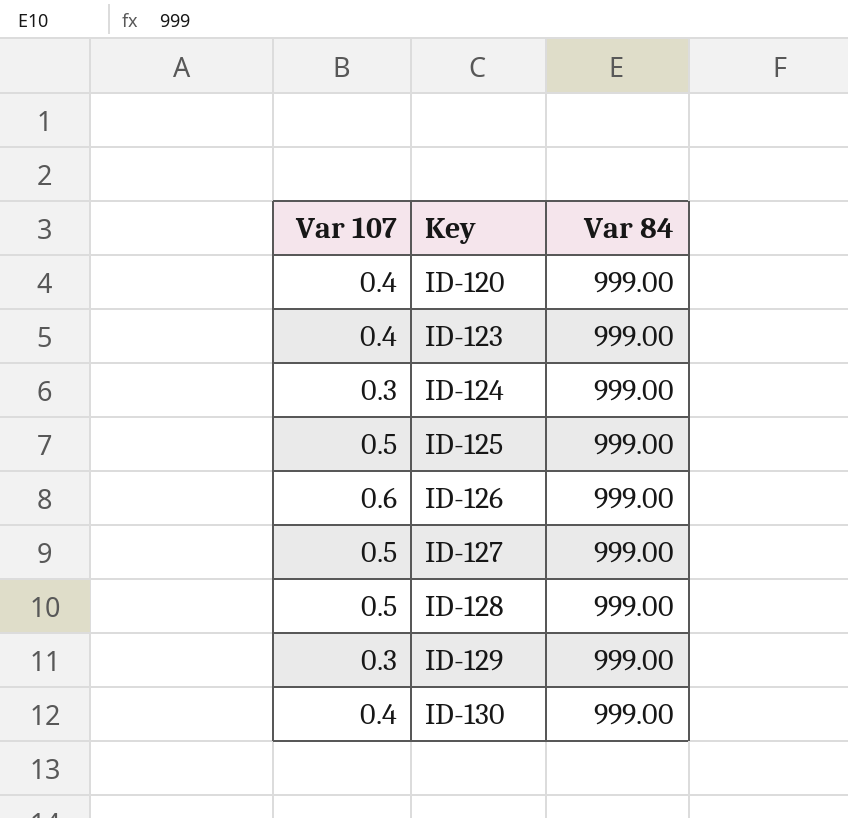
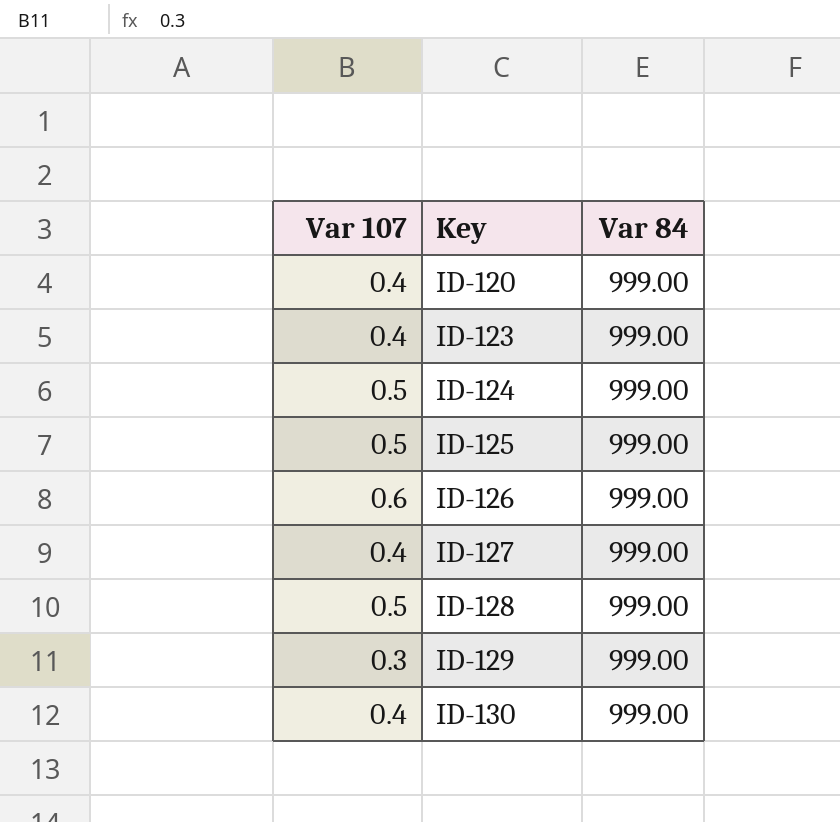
ID-124 | Var 107: 0.3 -> 0.5
ID-127 | Var 107: 0.5 -> 0.4

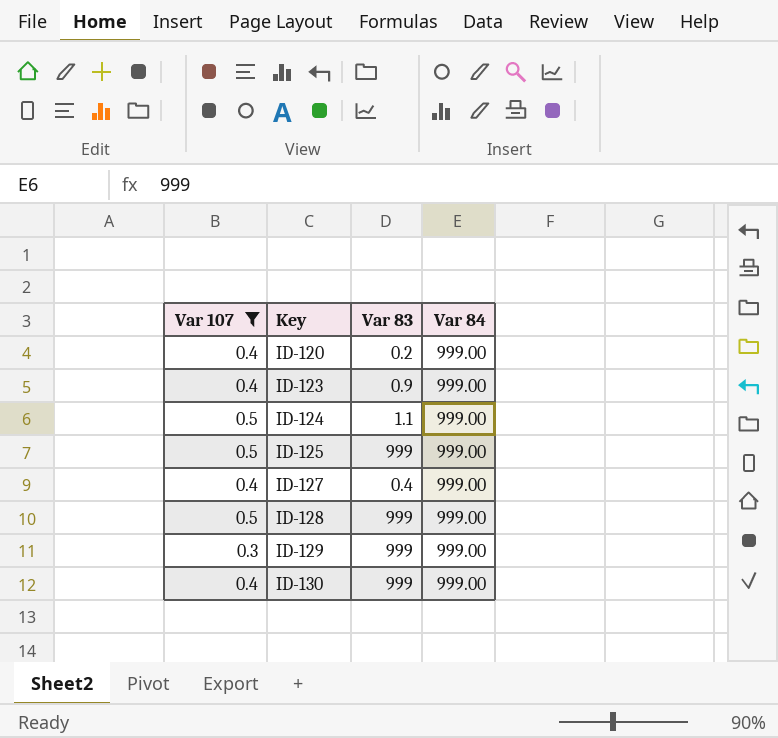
filter: none -> Var 107 != 0.6
column Var 83 | position: none -> 3

